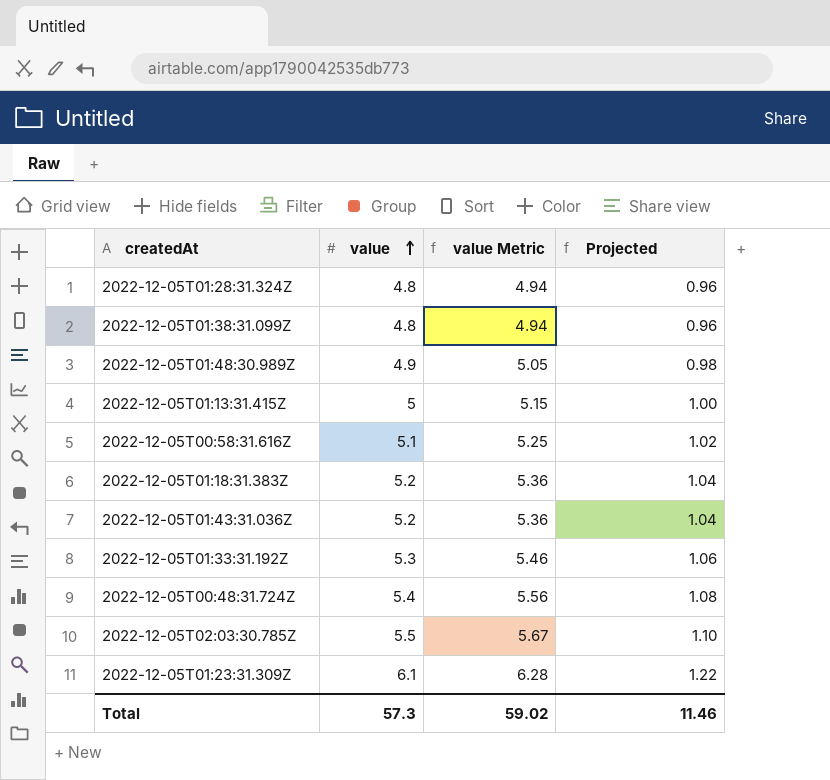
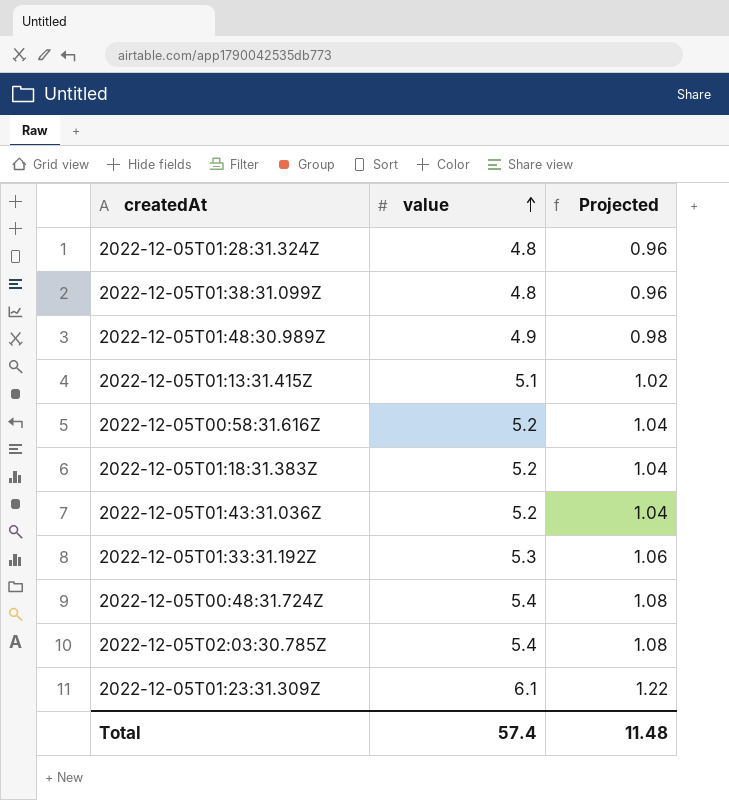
column value Metric | formula: [value] * 1.03 -> none
2022-12-05T01:13:31.415Z | value: 5 -> 5.1
2022-12-05T01:13:31.415Z | Projected: 1.00 -> 1.02
2022-12-05T00:58:31.616Z | value: 5.1 -> 5.2
2022-12-05T00:58:31.616Z | Projected: 1.02 -> 1.04
2022-12-05T02:03:30.785Z | value: 5.5 -> 5.4
2022-12-05T02:03:30.785Z | Projected: 1.10 -> 1.08
Total | value: 57.3 -> 57.4
Total | Projected: 11.46 -> 11.48

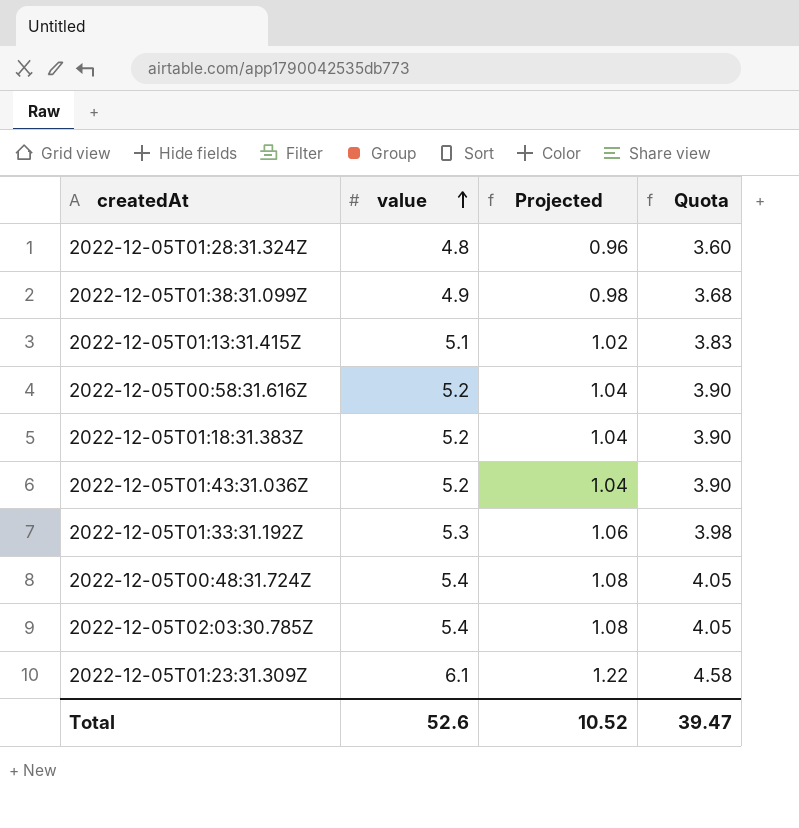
column Quota | formula: none -> [value] * 0.75
row 2022-12-05T01:48:30.989Z: 4.9 | 0.98 -> none
2022-12-05T01:38:31.099Z | value: 4.8 -> 4.9
2022-12-05T01:38:31.099Z | Projected: 0.96 -> 0.98
Total | value: 57.4 -> 52.6
Total | Projected: 11.48 -> 10.52

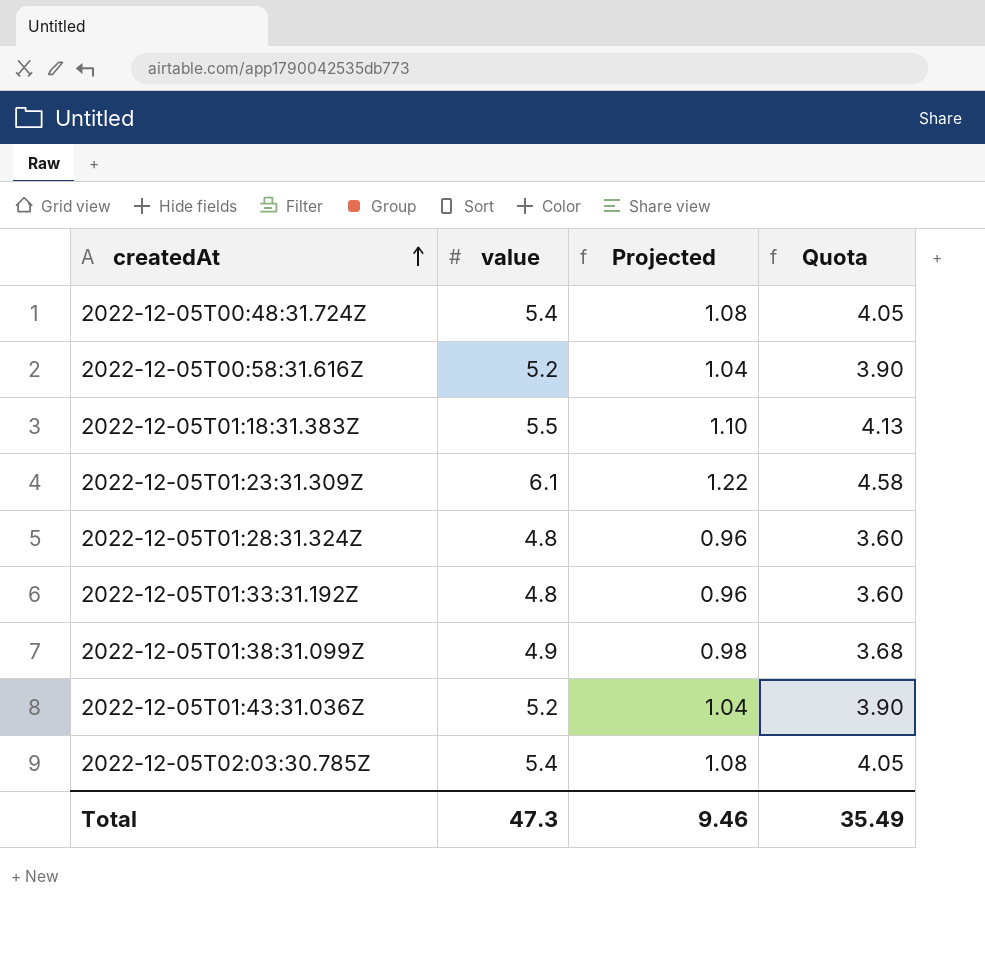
row order: value ascending -> createdAt ascending
row 2022-12-05T01:13:31.415Z: 5.1 | 1.02 | 3.83 -> none
2022-12-05T01:18:31.383Z | value: 5.2 -> 5.5
2022-12-05T01:18:31.383Z | Projected: 1.04 -> 1.10
2022-12-05T01:18:31.383Z | Quota: 3.90 -> 4.13
2022-12-05T01:33:31.192Z | value: 5.3 -> 4.8
2022-12-05T01:33:31.192Z | Projected: 1.06 -> 0.96
2022-12-05T01:33:31.192Z | Quota: 3.98 -> 3.60
Total | value: 52.6 -> 47.3
Total | Projected: 10.52 -> 9.46
Total | Quota: 39.47 -> 35.49

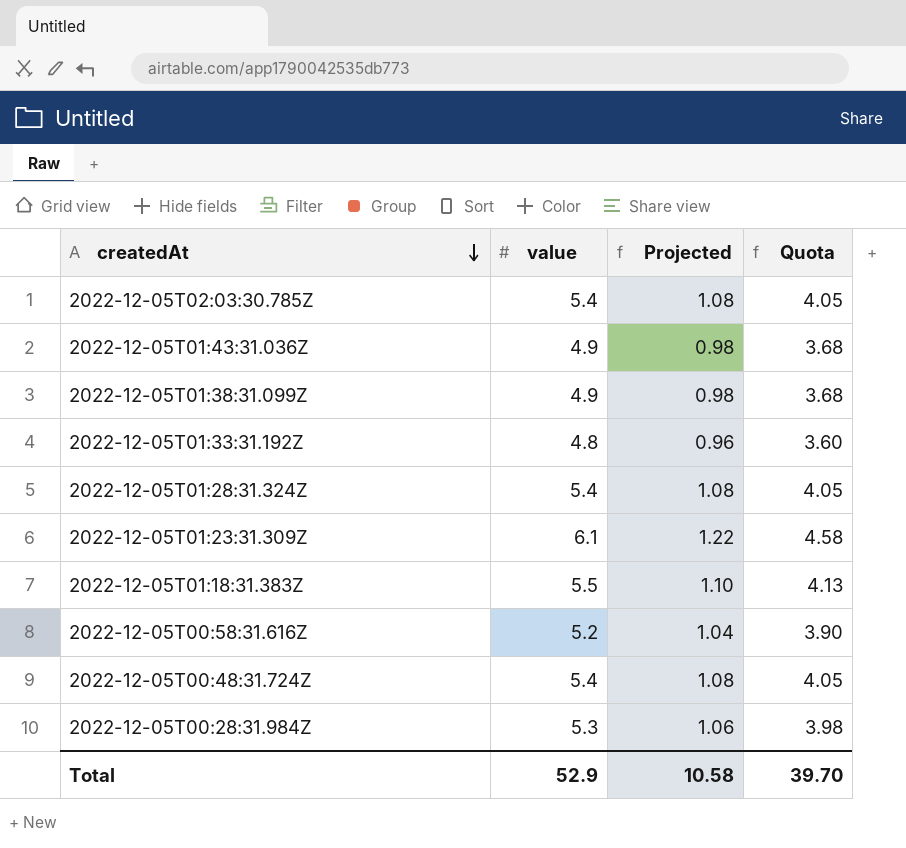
row order: createdAt ascending -> createdAt descending
2022-12-05T01:43:31.036Z | value: 5.2 -> 4.9
2022-12-05T01:43:31.036Z | Projected: 1.04 -> 0.98
2022-12-05T01:43:31.036Z | Quota: 3.90 -> 3.68
2022-12-05T01:28:31.324Z | value: 4.8 -> 5.4
2022-12-05T01:28:31.324Z | Projected: 0.96 -> 1.08
2022-12-05T01:28:31.324Z | Quota: 3.60 -> 4.05
row 2022-12-05T00:28:31.984Z: none -> 5.3 | 1.06 | 3.98
Total | value: 47.3 -> 52.9
Total | Projected: 9.46 -> 10.58
Total | Quota: 35.49 -> 39.70

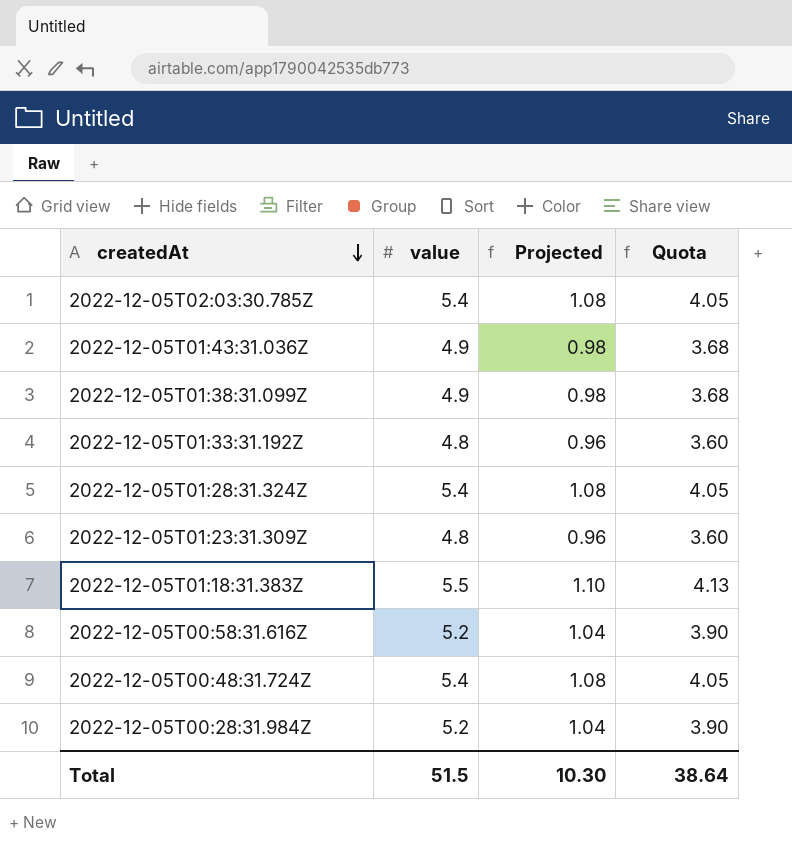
2022-12-05T01:23:31.309Z | value: 6.1 -> 4.8
2022-12-05T01:23:31.309Z | Projected: 1.22 -> 0.96
2022-12-05T01:23:31.309Z | Quota: 4.58 -> 3.60
2022-12-05T00:28:31.984Z | value: 5.3 -> 5.2
2022-12-05T00:28:31.984Z | Projected: 1.06 -> 1.04
2022-12-05T00:28:31.984Z | Quota: 3.98 -> 3.90
Total | value: 52.9 -> 51.5
Total | Projected: 10.58 -> 10.30
Total | Quota: 39.70 -> 38.64

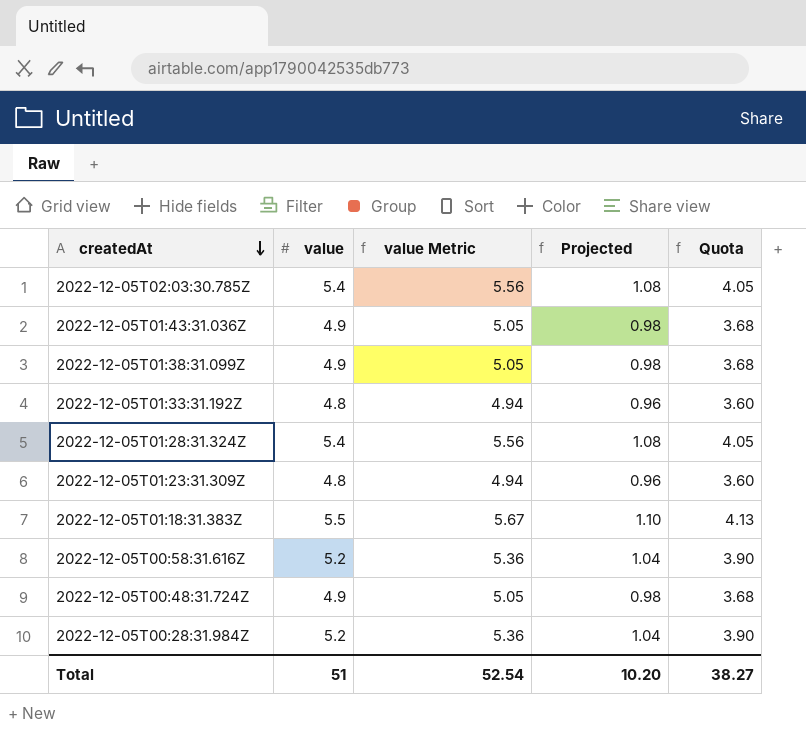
column value Metric | formula: none -> [value] * 1.03
2022-12-05T00:48:31.724Z | value: 5.4 -> 4.9
2022-12-05T00:48:31.724Z | Projected: 1.08 -> 0.98
2022-12-05T00:48:31.724Z | Quota: 4.05 -> 3.68
Total | value: 51.5 -> 51
Total | Projected: 10.30 -> 10.20
Total | Quota: 38.64 -> 38.27

